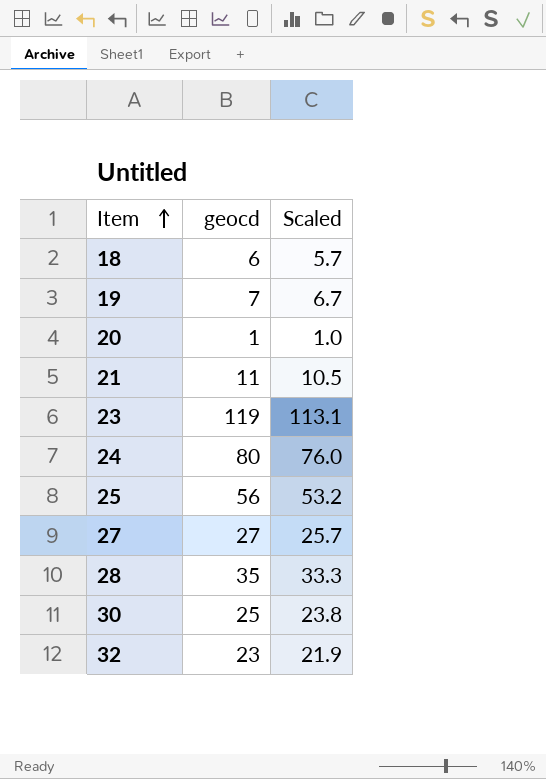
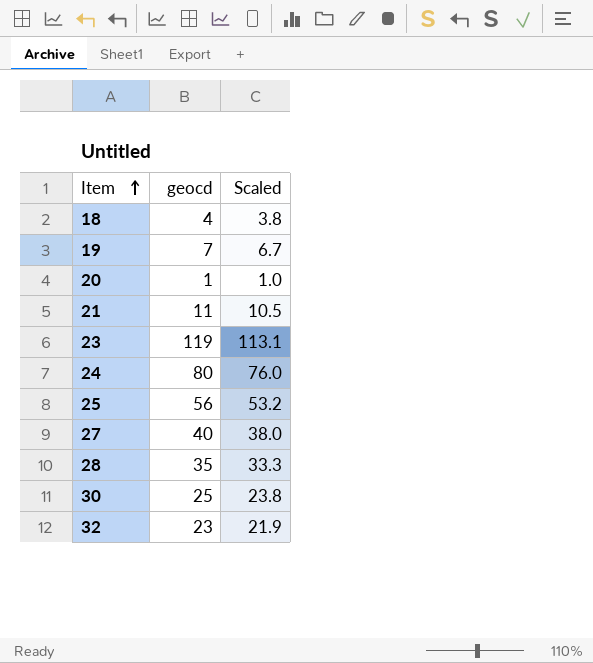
18 | geocd: 6 -> 4
18 | Scaled: 5.7 -> 3.8
27 | geocd: 27 -> 40
27 | Scaled: 25.7 -> 38.0

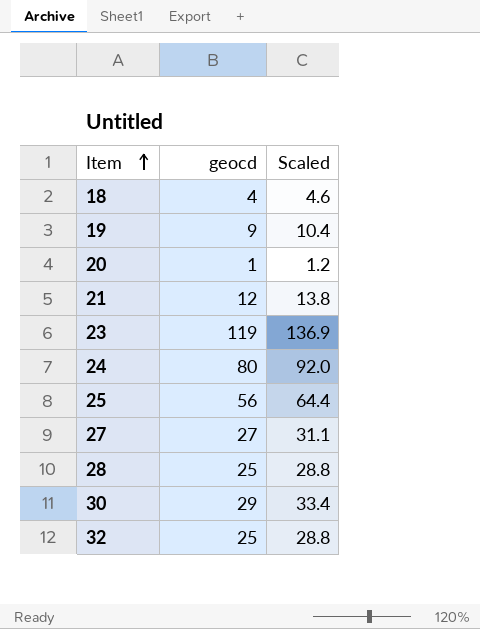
column Scaled | formula: [geocd] * 0.95 -> [geocd] * 1.15
19 | geocd: 7 -> 9
21 | geocd: 11 -> 12
27 | geocd: 40 -> 27
28 | geocd: 35 -> 25
30 | geocd: 25 -> 29
32 | geocd: 23 -> 25

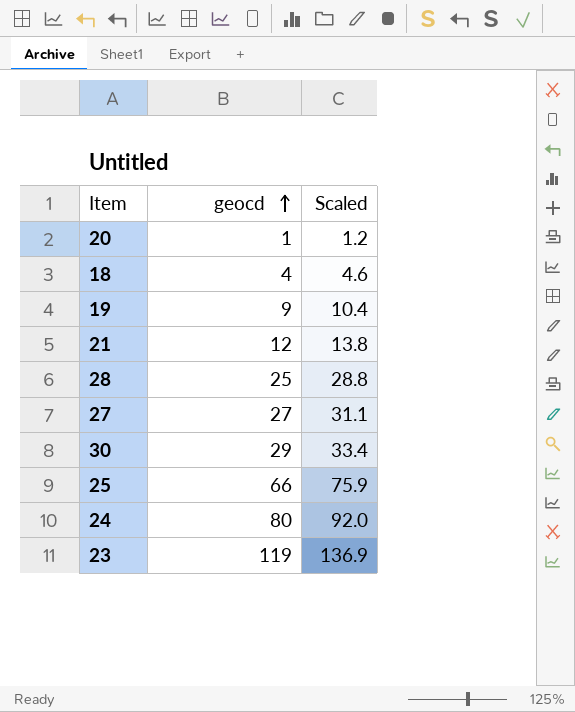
row order: Item ascending -> geocd ascending
row 32: 25 | 28.8 -> none
25 | geocd: 56 -> 66
25 | Scaled: 64.4 -> 75.9

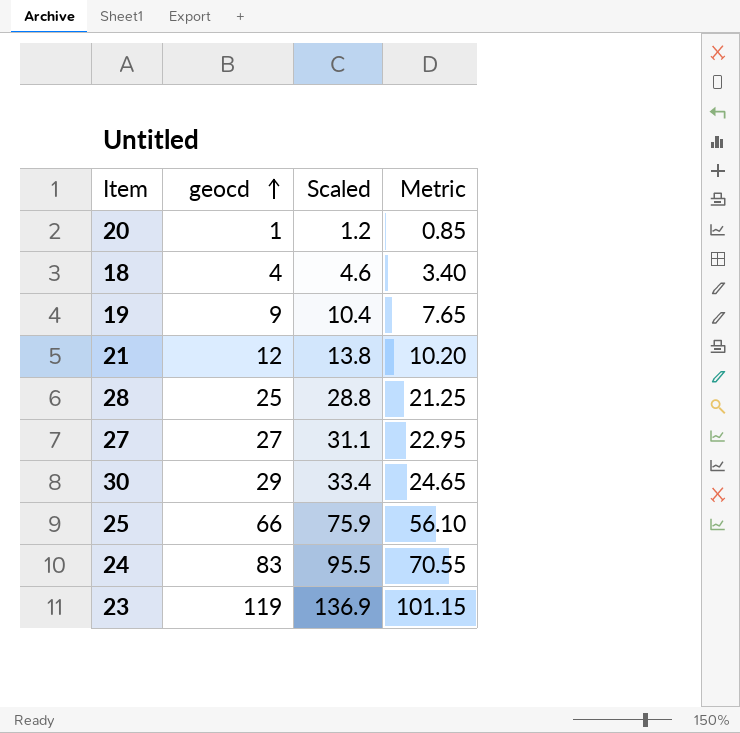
column Metric | formula: none -> [geocd] * 0.85
24 | geocd: 80 -> 83
24 | Scaled: 92.0 -> 95.5

